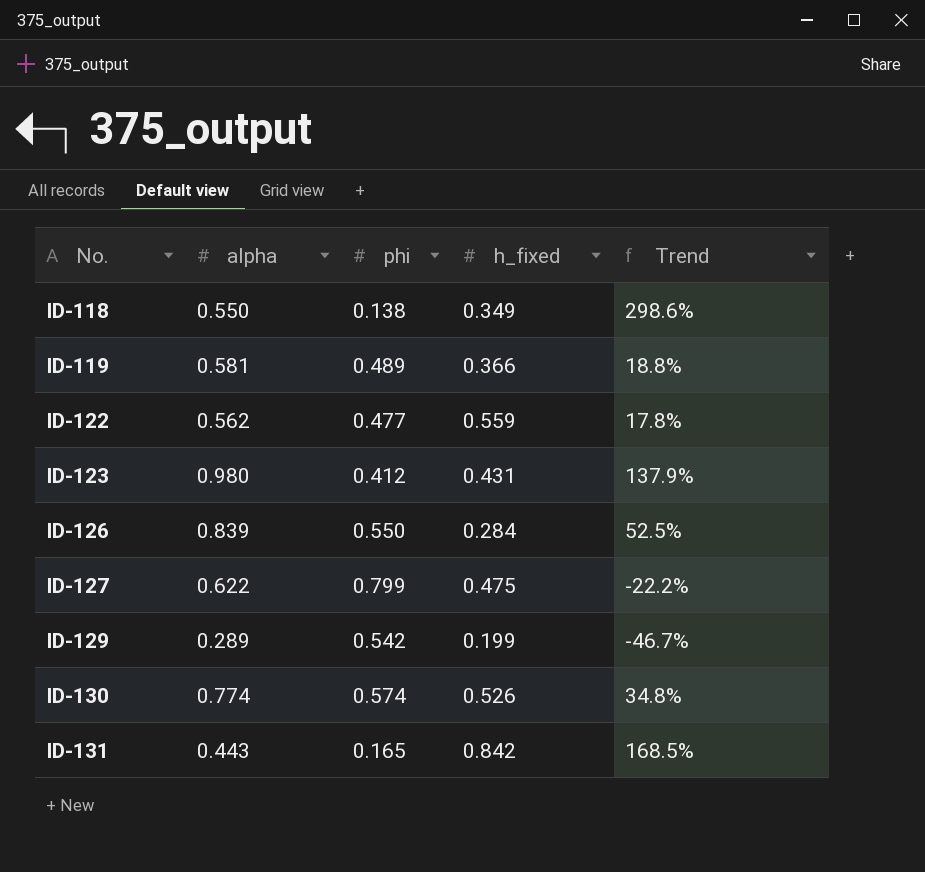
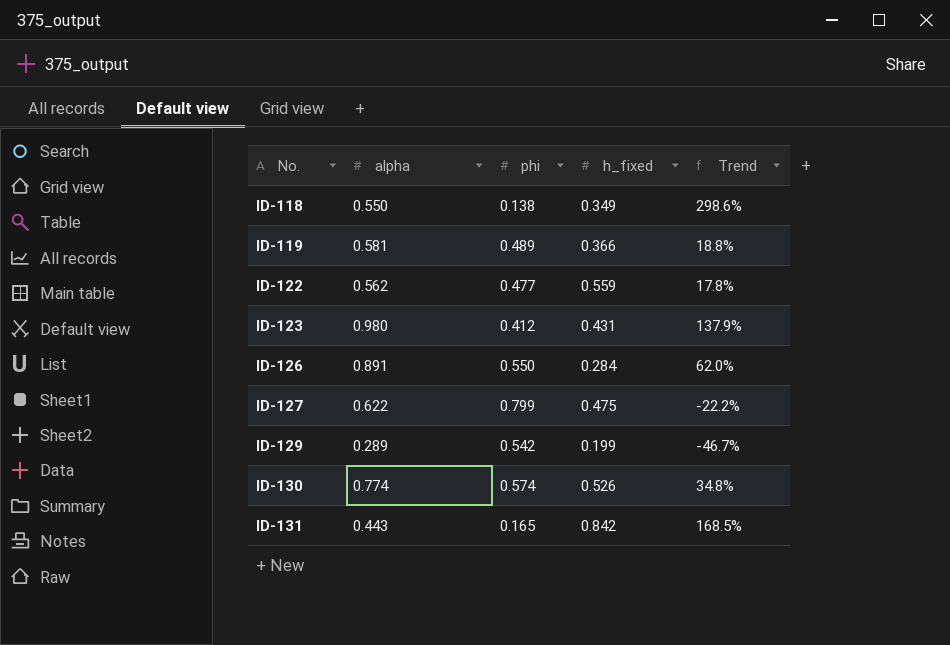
ID-126 | alpha: 0.839 -> 0.891
ID-126 | Trend: 52.5% -> 62.0%

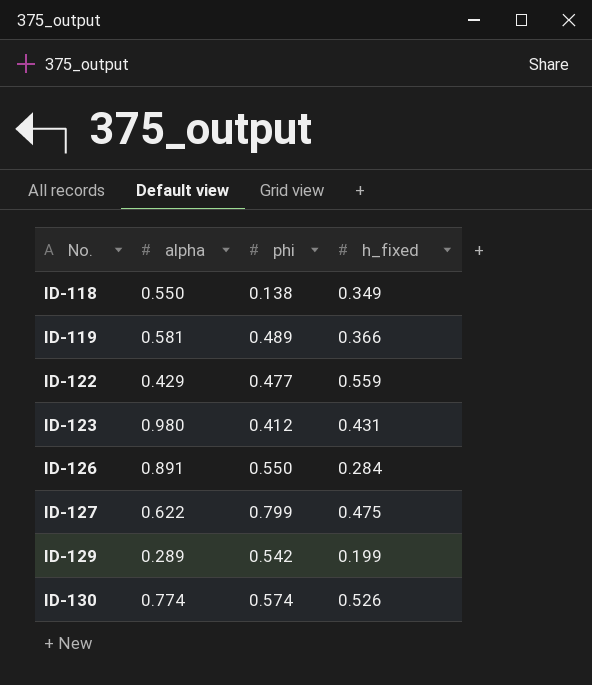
column Trend | formula: ([alpha] - [phi]) / [phi] -> none
row ID-131: 0.443 | 0.165 | 0.842 | 168.5% -> none
ID-122 | alpha: 0.562 -> 0.429

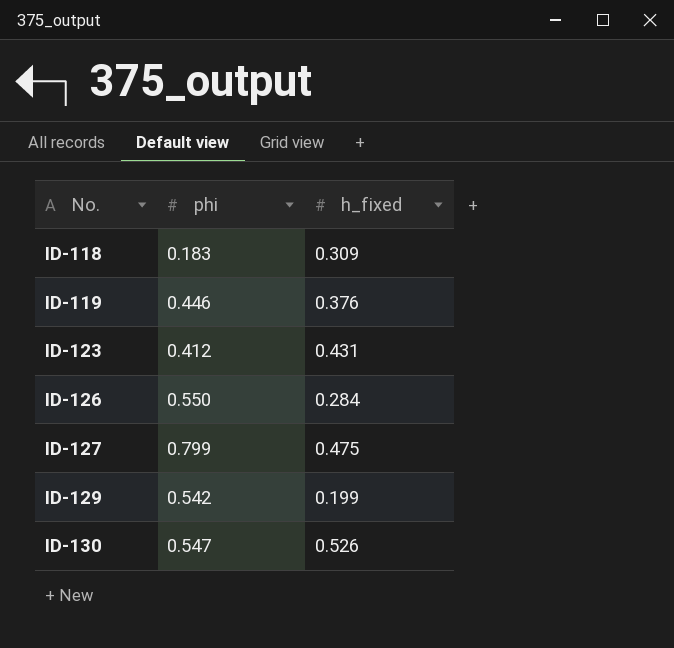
column alpha | position: 2 -> none
row ID-122: 0.429 | 0.477 | 0.559 -> none
ID-118 | phi: 0.138 -> 0.183
ID-118 | h_fixed: 0.349 -> 0.309
ID-119 | phi: 0.489 -> 0.446
ID-119 | h_fixed: 0.366 -> 0.376
ID-130 | phi: 0.574 -> 0.547

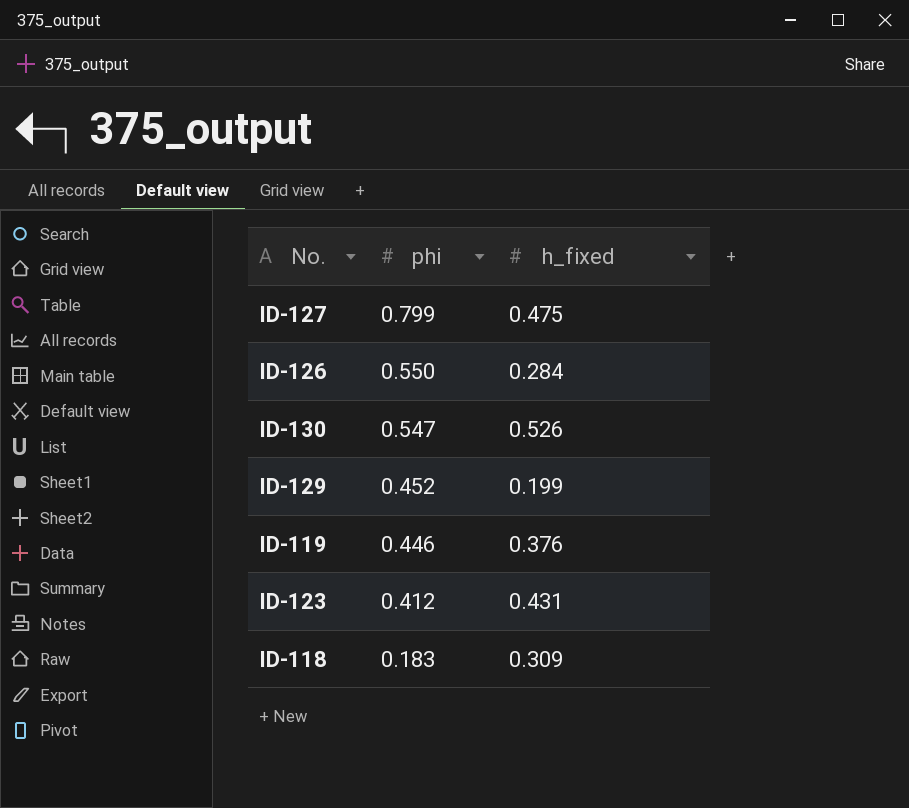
row order: No. ascending -> phi descending
ID-129 | phi: 0.542 -> 0.452

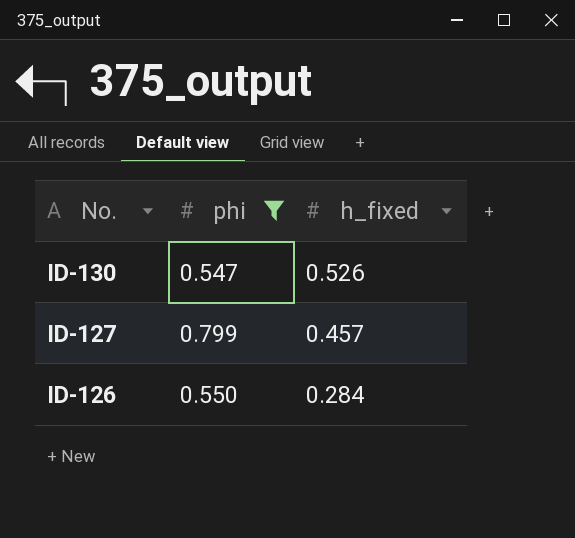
filter: none -> phi >= 0.547
row order: phi descending -> No. descending
ID-127 | h_fixed: 0.475 -> 0.457

